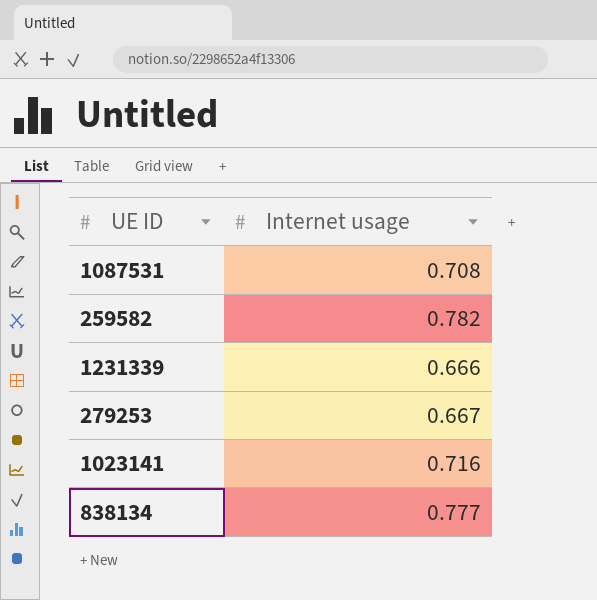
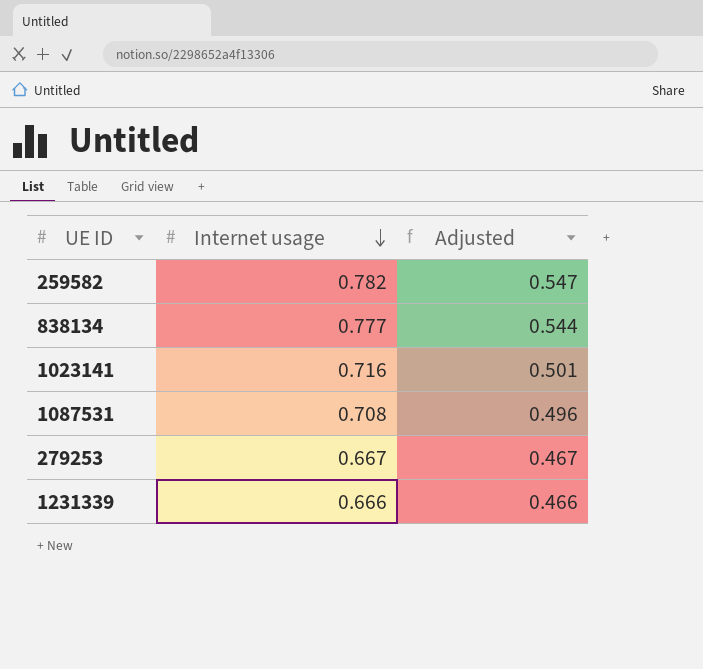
row order: none -> Internet usage descending
column Adjusted | formula: none -> [Internet usage] * 0.7

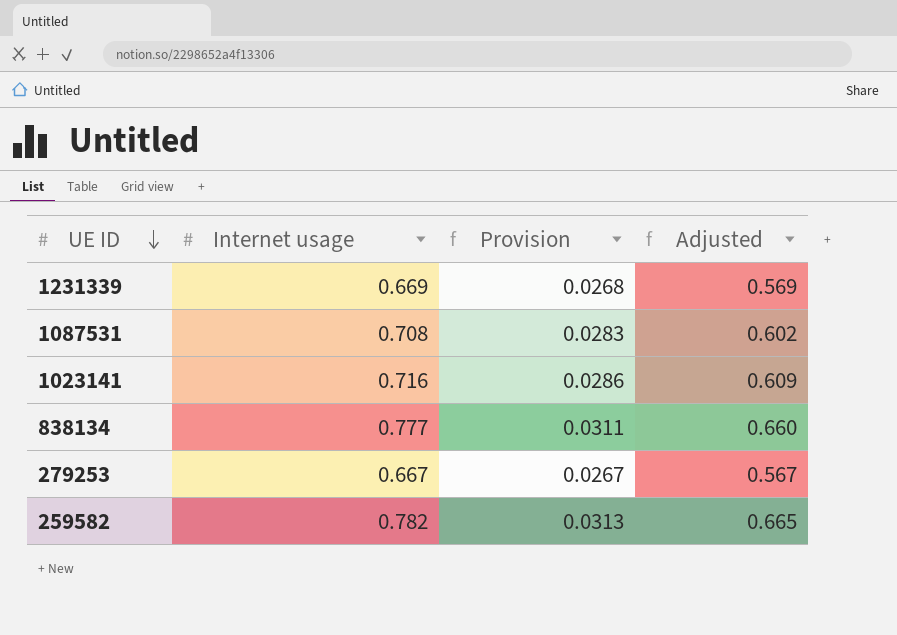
row order: Internet usage descending -> UE ID descending
column Provision | formula: none -> [Internet usage] * 0.04
column Adjusted | formula: [Internet usage] * 0.7 -> [Internet usage] * 0.85
1231339 | Internet usage: 0.666 -> 0.669

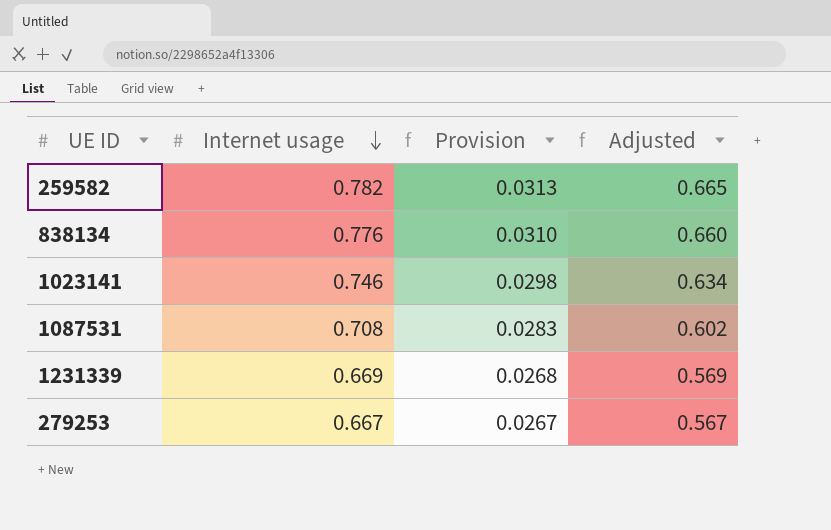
row order: UE ID descending -> Internet usage descending
838134 | Internet usage: 0.777 -> 0.776
838134 | Provision: 0.0311 -> 0.0310
1023141 | Internet usage: 0.716 -> 0.746
1023141 | Provision: 0.0286 -> 0.0298
1023141 | Adjusted: 0.609 -> 0.634

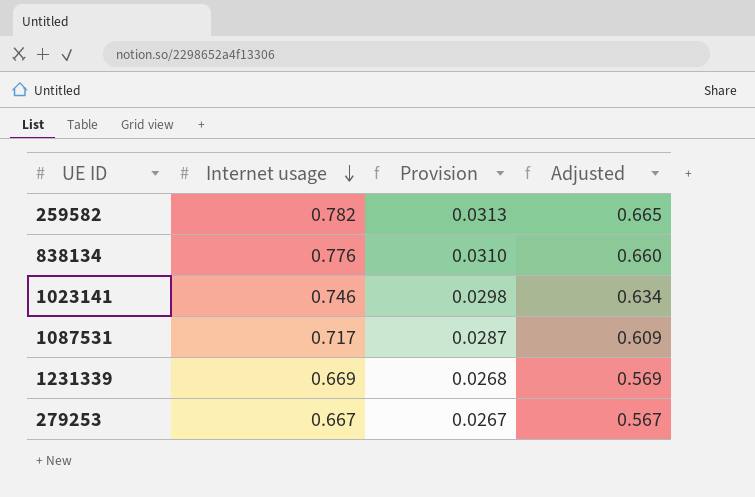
1087531 | Internet usage: 0.708 -> 0.717
1087531 | Provision: 0.0283 -> 0.0287
1087531 | Adjusted: 0.602 -> 0.609

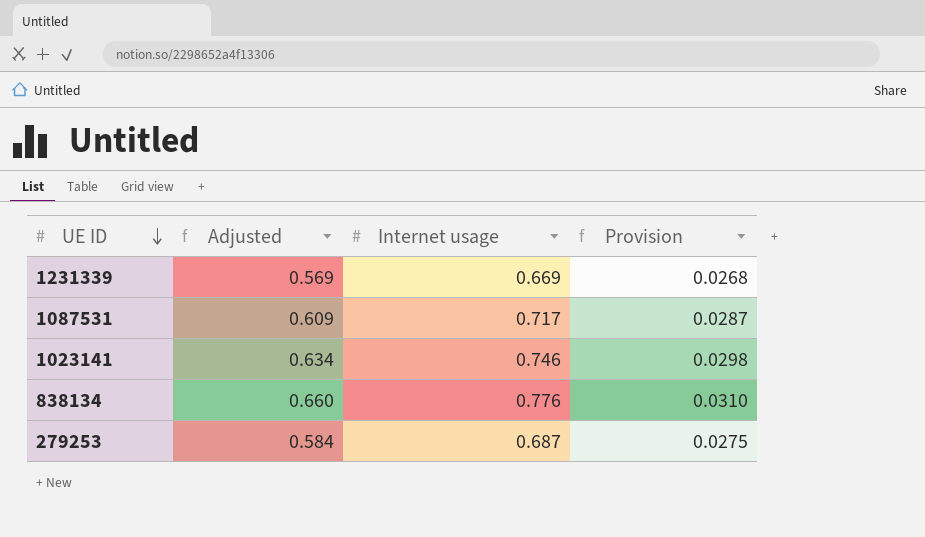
row order: Internet usage descending -> UE ID descending
column Adjusted | position: 4 -> 2
row 259582: 0.782 | 0.0313 | 0.665 -> none
279253 | Adjusted: 0.567 -> 0.584
279253 | Internet usage: 0.667 -> 0.687
279253 | Provision: 0.0267 -> 0.0275

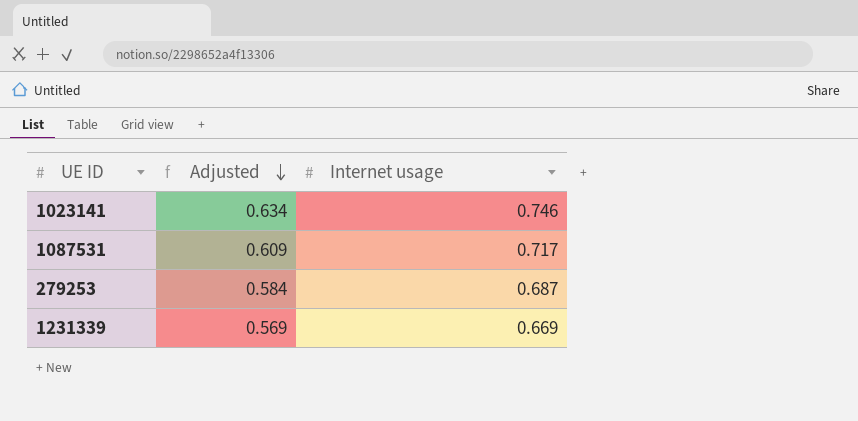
row order: UE ID descending -> Adjusted descending
column Provision | formula: [Internet usage] * 0.04 -> none
row 838134: 0.660 | 0.776 | 0.0310 -> none

